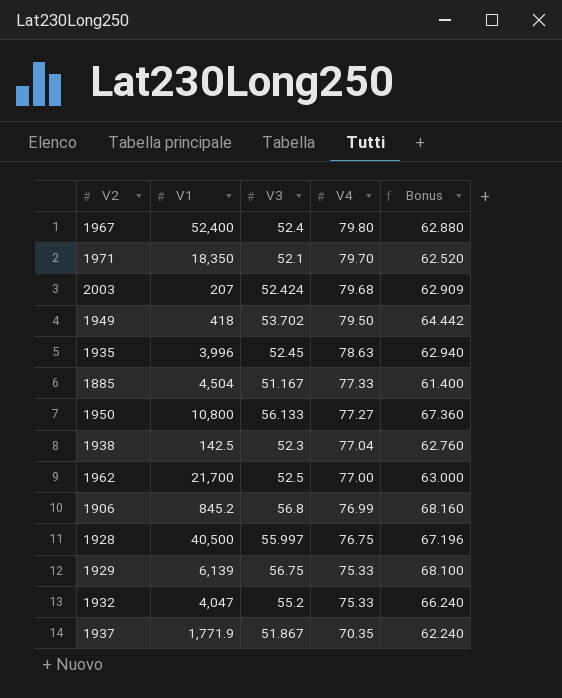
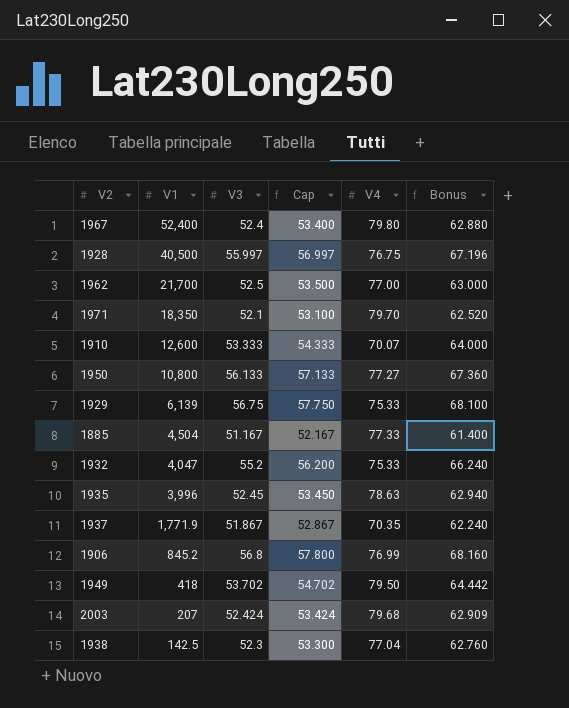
row order: V4 descending -> V1 descending
column Cap | formula: none -> [V3] + 1
row 1910: none -> 12,600 | 53.333 | 54.333 | 70.07 | 64.000

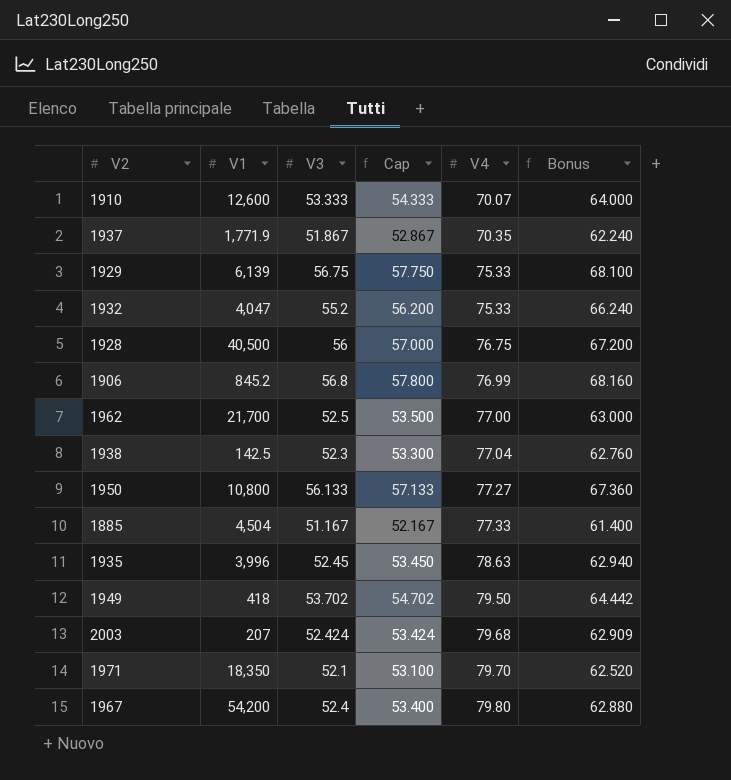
row order: V1 descending -> V4 ascending
1928 | V3: 55.997 -> 56
1928 | Cap: 56.997 -> 57.000
1928 | Bonus: 67.196 -> 67.200
1967 | V1: 52,400 -> 54,200

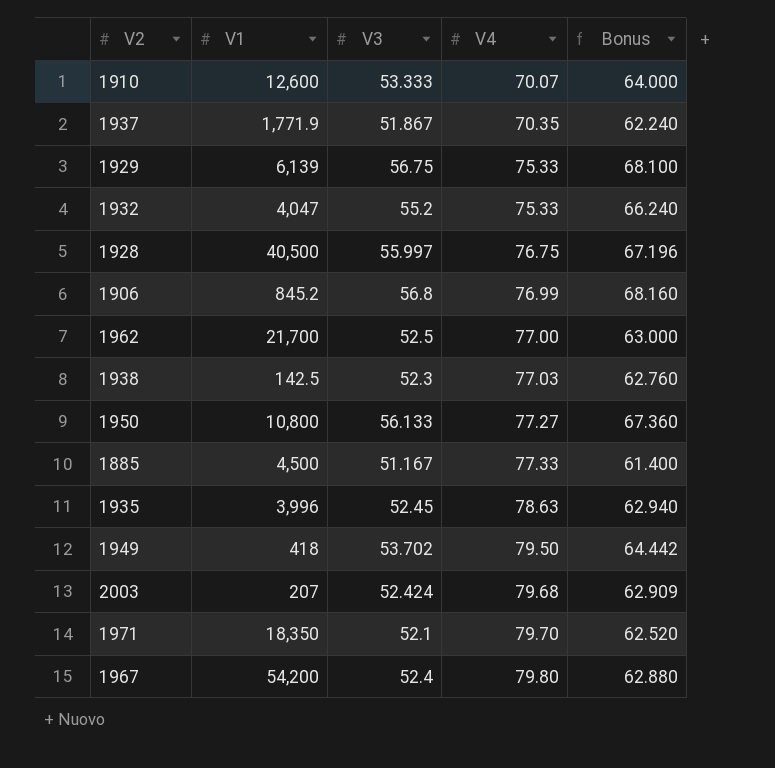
column Cap | formula: [V3] + 1 -> none
1928 | V3: 56 -> 55.997
1928 | Bonus: 67.200 -> 67.196
1938 | V4: 77.04 -> 77.03
1885 | V1: 4,504 -> 4,500

